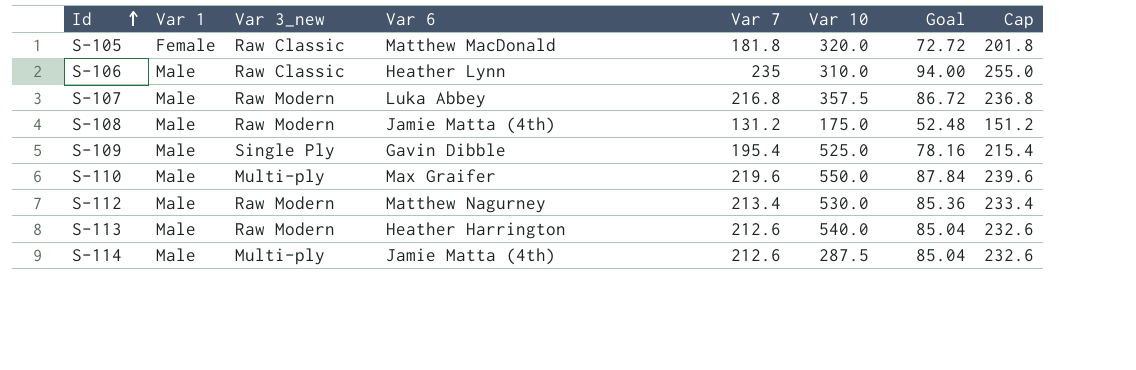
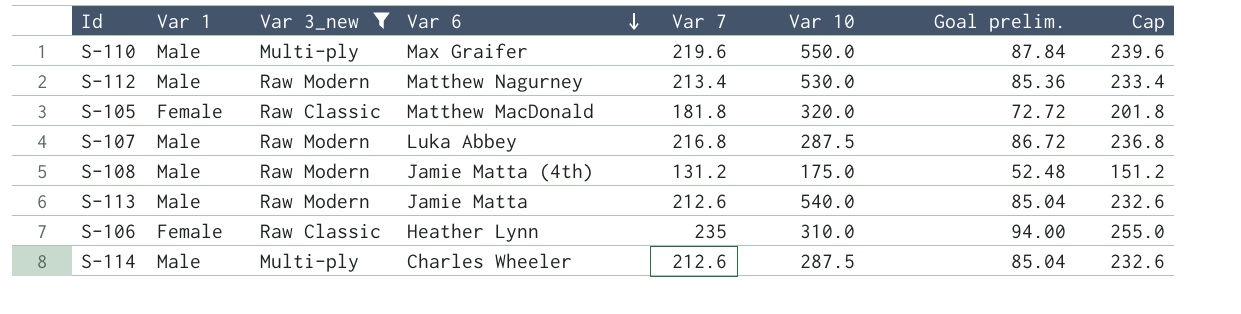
filter: none -> Var 3_new != Single Ply
row order: Id ascending -> Var 6 descending
column name: Goal -> Goal prelim.
S-107 | Var 10: 357.5 -> 287.5
S-113 | Var 6: Heather Harrington -> Jamie Matta
S-106 | Var 1: Male -> Female
S-114 | Var 6: Jamie Matta (4th) -> Charles Wheeler

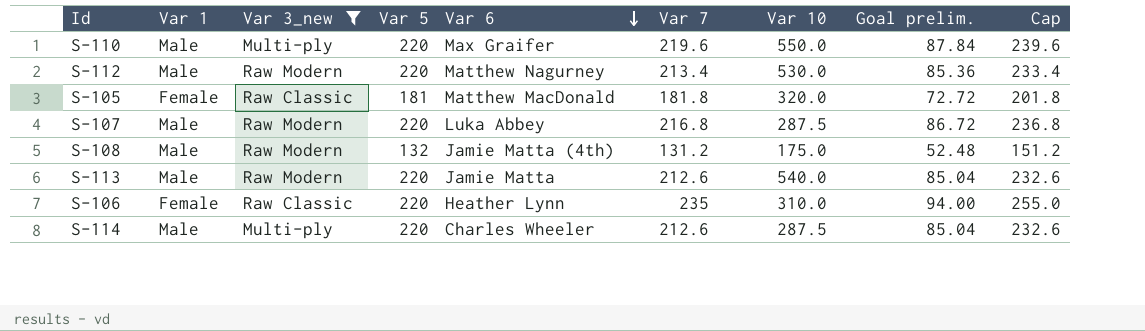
column Var 5 | position: none -> 4

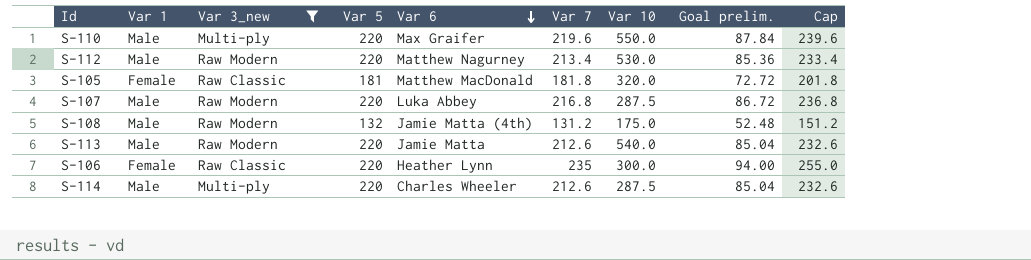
S-106 | Var 10: 310.0 -> 300.0

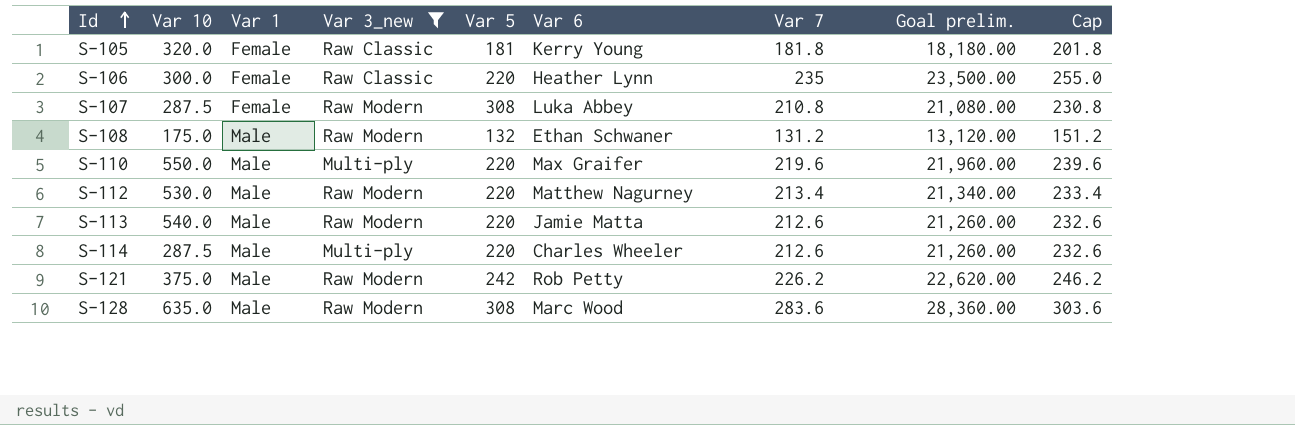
row order: Var 6 descending -> Id ascending
column Var 10 | position: 7 -> 2
column Goal prelim. | formula: [Var 7] * 0.4 -> [Var 7] * 100
S-105 | Var 6: Matthew MacDonald -> Kerry Young
S-107 | Var 1: Male -> Female
S-107 | Var 5: 220 -> 308
S-107 | Var 7: 216.8 -> 210.8
S-107 | Cap: 236.8 -> 230.8
S-108 | Var 6: Jamie Matta (4th) -> Ethan Schwaner
row S-121: none -> 375.0 | Male | Raw Modern | 242 | Rob Petty | 226.2 | 22,620.00 | 246.2
row S-128: none -> 635.0 | Male | Raw Modern | 308 | Marc Wood | 283.6 | 28,360.00 | 303.6

